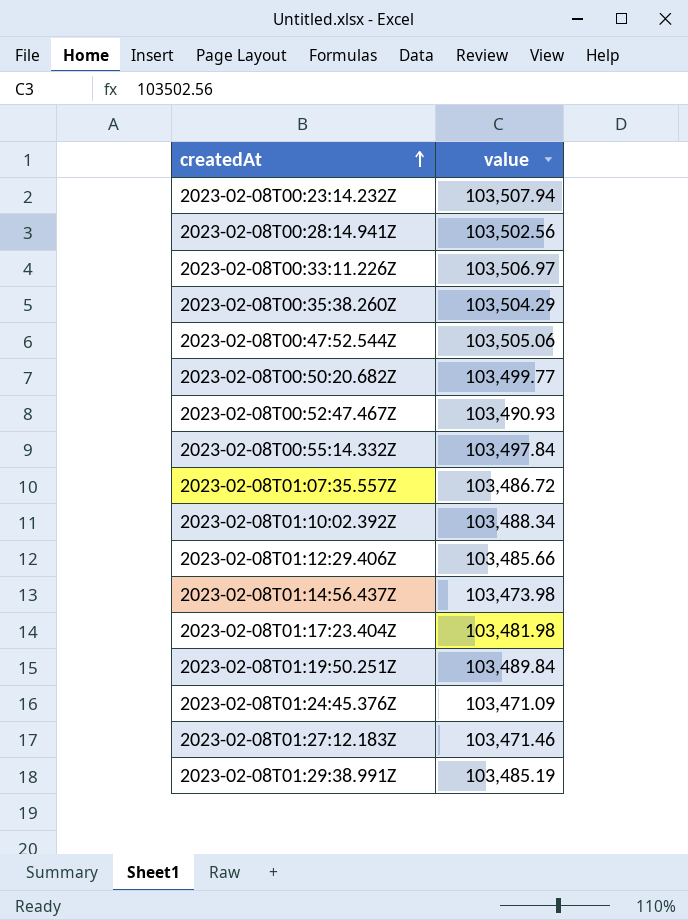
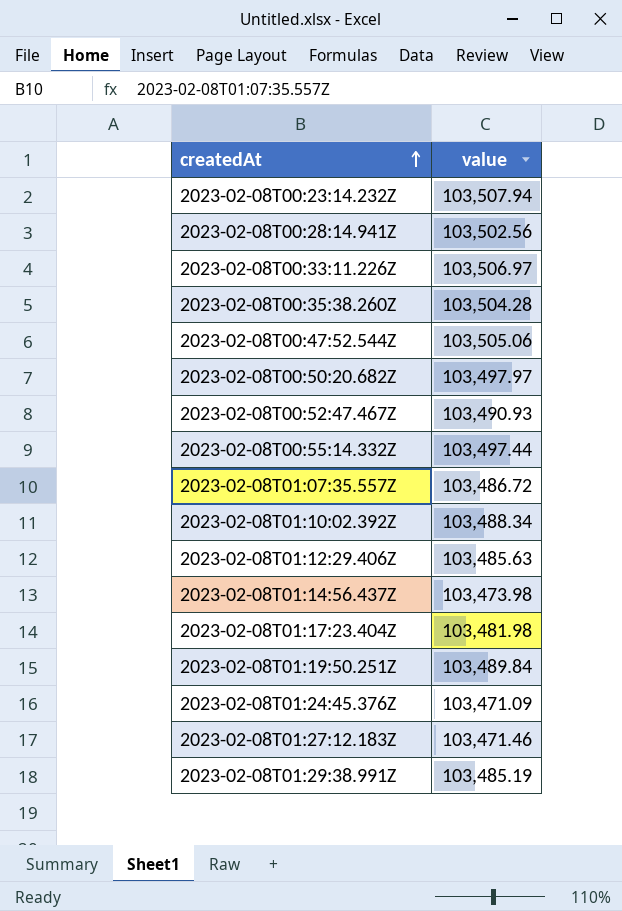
2023-02-08T00:35:38.260Z | value: 103,504.29 -> 103,504.28
2023-02-08T00:50:20.682Z | value: 103,499.77 -> 103,497.97
2023-02-08T00:55:14.332Z | value: 103,497.84 -> 103,497.44
2023-02-08T01:12:29.406Z | value: 103,485.66 -> 103,485.63

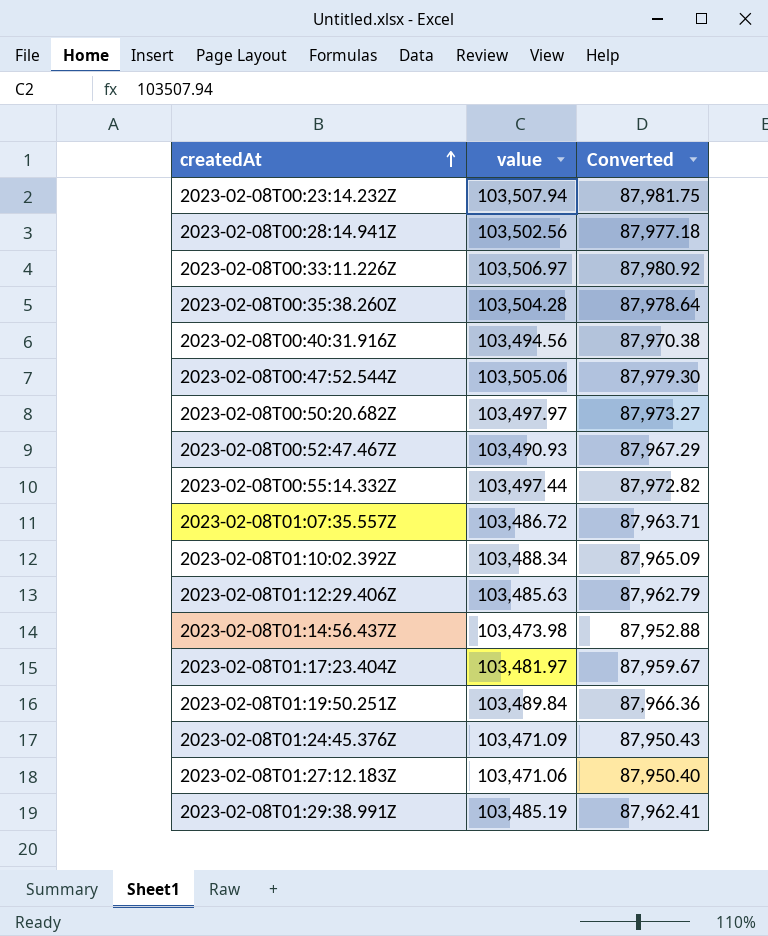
column Converted | formula: none -> [value] * 0.85
row 2023-02-08T00:40:31.916Z: none -> 103,494.56 | 87,970.38
2023-02-08T01:17:23.404Z | value: 103,481.98 -> 103,481.97
2023-02-08T01:27:12.183Z | value: 103,471.46 -> 103,471.06

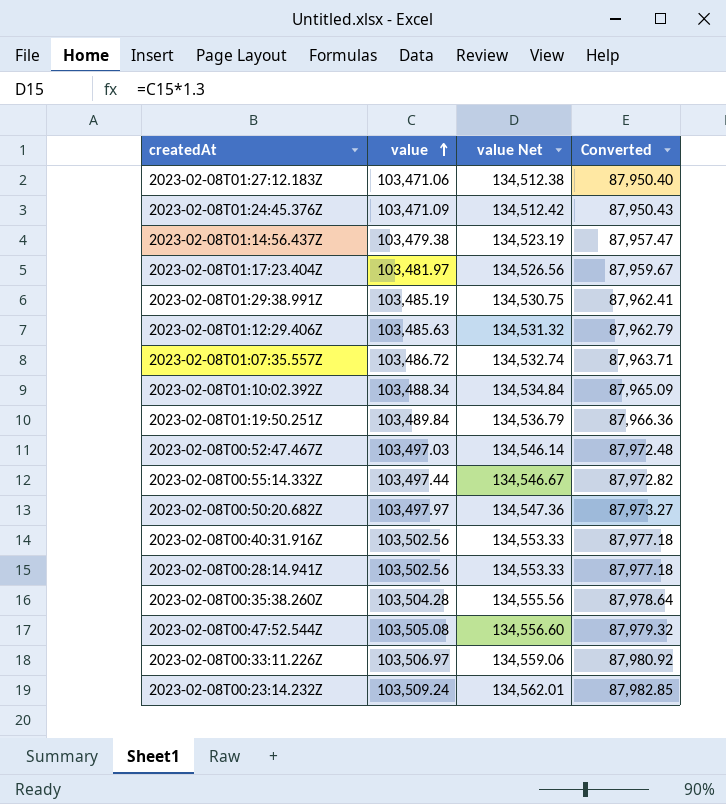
row order: createdAt ascending -> value ascending
column value Net | formula: none -> [value] * 1.3
2023-02-08T01:14:56.437Z | value: 103,473.98 -> 103,479.38
2023-02-08T01:14:56.437Z | Converted: 87,952.88 -> 87,957.47
2023-02-08T00:52:47.467Z | value: 103,490.93 -> 103,497.03
2023-02-08T00:52:47.467Z | Converted: 87,967.29 -> 87,972.48
2023-02-08T00:40:31.916Z | value: 103,494.56 -> 103,502.56
2023-02-08T00:40:31.916Z | Converted: 87,970.38 -> 87,977.18
2023-02-08T00:47:52.544Z | value: 103,505.06 -> 103,505.08
2023-02-08T00:47:52.544Z | Converted: 87,979.30 -> 87,979.32
2023-02-08T00:23:14.232Z | value: 103,507.94 -> 103,509.24
2023-02-08T00:23:14.232Z | Converted: 87,981.75 -> 87,982.85

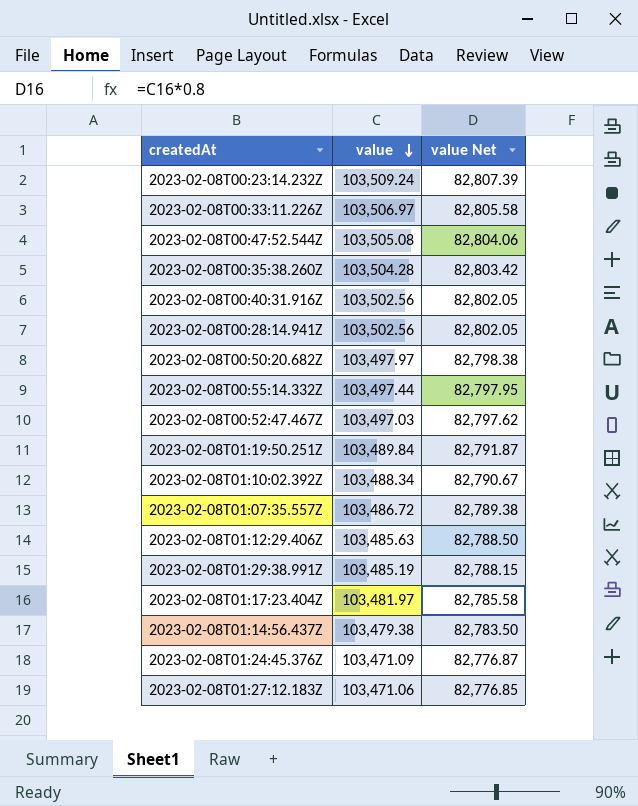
row order: value ascending -> value descending
column Converted | formula: [value] * 0.85 -> none
column value Net | formula: [value] * 1.3 -> [value] * 0.8

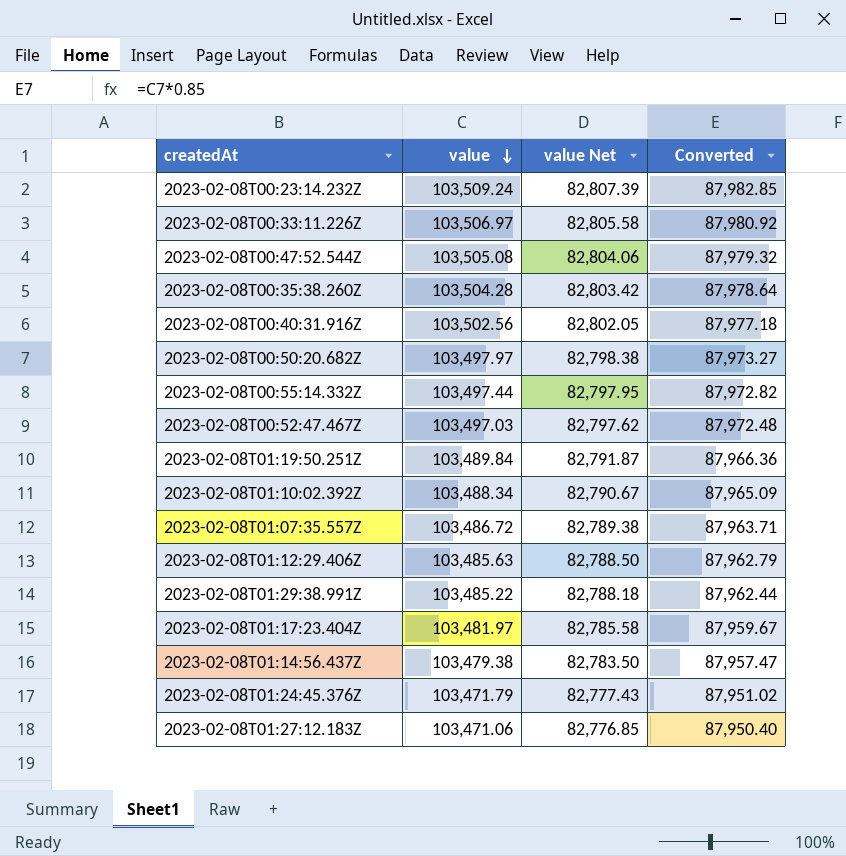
column Converted | formula: none -> [value] * 0.85
row 2023-02-08T00:28:14.941Z: 103,502.56 | 82,802.05 -> none
2023-02-08T01:29:38.991Z | value: 103,485.19 -> 103,485.22
2023-02-08T01:29:38.991Z | value Net: 82,788.15 -> 82,788.18
2023-02-08T01:24:45.376Z | value: 103,471.09 -> 103,471.79
2023-02-08T01:24:45.376Z | value Net: 82,776.87 -> 82,777.43

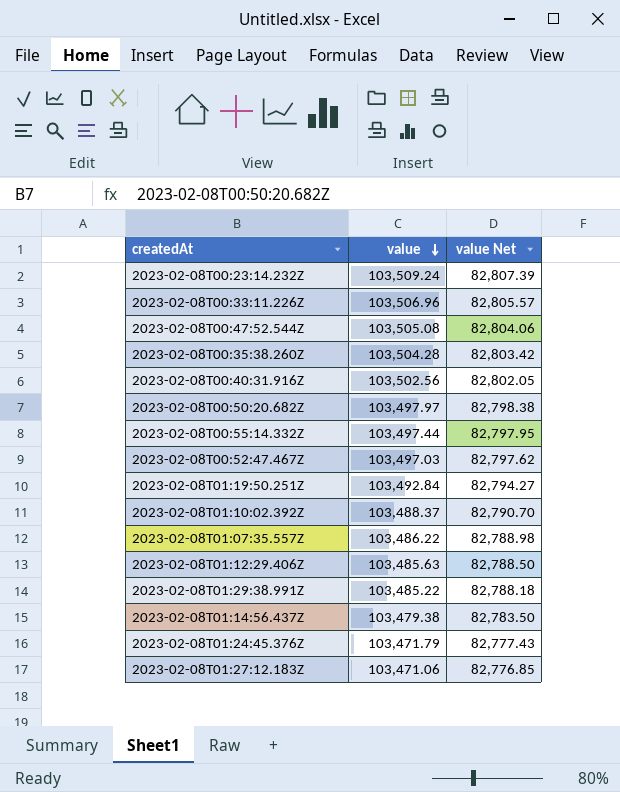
column Converted | formula: [value] * 0.85 -> none
row 2023-02-08T01:17:23.404Z: 103,481.97 | 82,785.58 | 87,959.67 -> none
2023-02-08T00:33:11.226Z | value: 103,506.97 -> 103,506.96
2023-02-08T00:33:11.226Z | value Net: 82,805.58 -> 82,805.57
2023-02-08T01:19:50.251Z | value: 103,489.84 -> 103,492.84
2023-02-08T01:19:50.251Z | value Net: 82,791.87 -> 82,794.27
2023-02-08T01:10:02.392Z | value: 103,488.34 -> 103,488.37
2023-02-08T01:10:02.392Z | value Net: 82,790.67 -> 82,790.70
2023-02-08T01:07:35.557Z | value: 103,486.72 -> 103,486.22
2023-02-08T01:07:35.557Z | value Net: 82,789.38 -> 82,788.98

